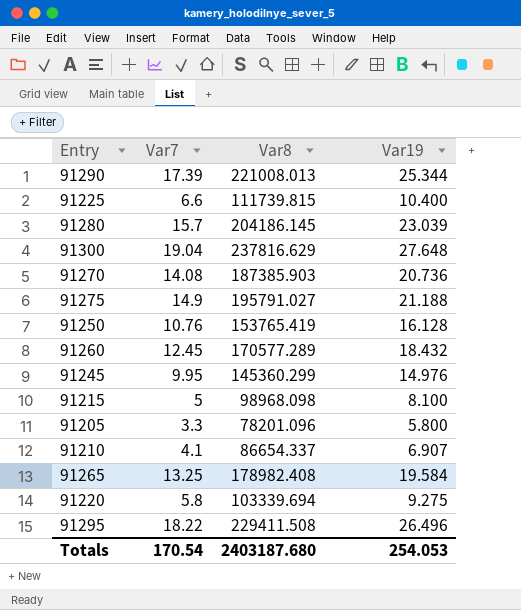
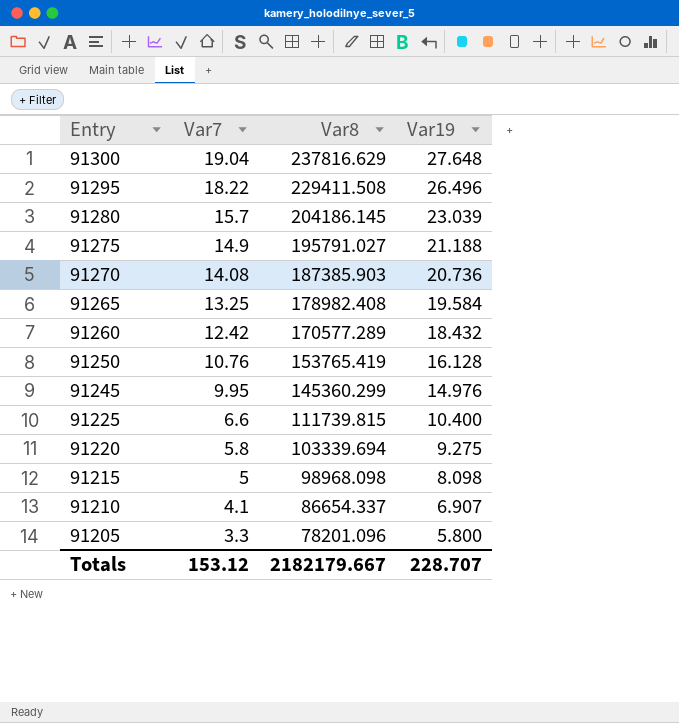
row order: none -> Entry descending
row 91290: 17.39 | 221008.013 | 25.344 -> none
91260 | Var7: 12.45 -> 12.42
91215 | Var19: 8.100 -> 8.098
Totals | Var7: 170.54 -> 153.12
Totals | Var8: 2403187.680 -> 2182179.667
Totals | Var19: 254.053 -> 228.707

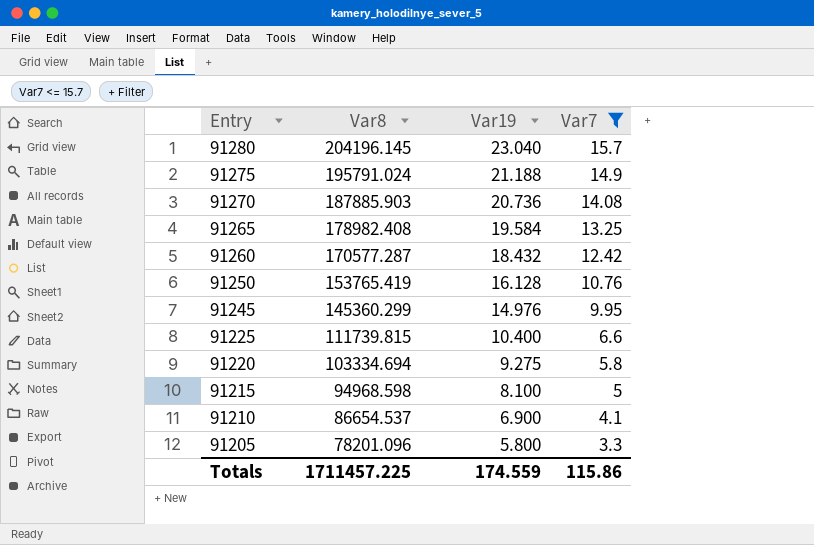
filter: none -> Var7 <= 15.7
column Var7 | position: 2 -> 4
91280 | Var8: 204186.145 -> 204196.145
91280 | Var19: 23.039 -> 23.040
91275 | Var8: 195791.027 -> 195791.024
91270 | Var8: 187385.903 -> 187885.903
91260 | Var8: 170577.289 -> 170577.287
91220 | Var8: 103339.694 -> 103334.694
91215 | Var8: 98968.098 -> 94968.598
91215 | Var19: 8.098 -> 8.100
91210 | Var8: 86654.337 -> 86654.537
91210 | Var19: 6.907 -> 6.900
Totals | Var8: 2182179.667 -> 1711457.225
Totals | Var19: 228.707 -> 174.559
Totals | Var7: 153.12 -> 115.86

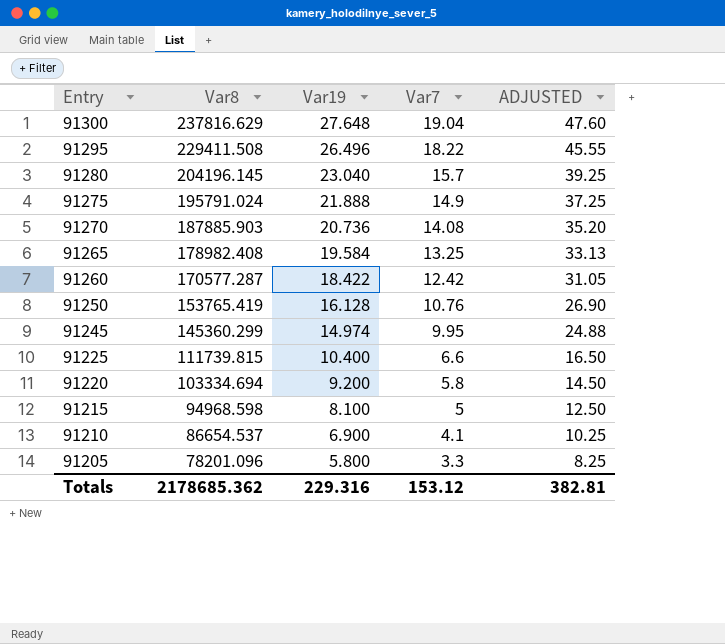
filter: Var7 <= 15.7 -> none
column ADJUSTED | formula: none -> [Var7] * 2.5
91275 | Var19: 21.188 -> 21.888
91260 | Var19: 18.432 -> 18.422
91245 | Var19: 14.976 -> 14.974
91220 | Var19: 9.275 -> 9.200
Totals | Var8: 1711457.225 -> 2178685.362
Totals | Var19: 174.559 -> 229.316
Totals | Var7: 115.86 -> 153.12

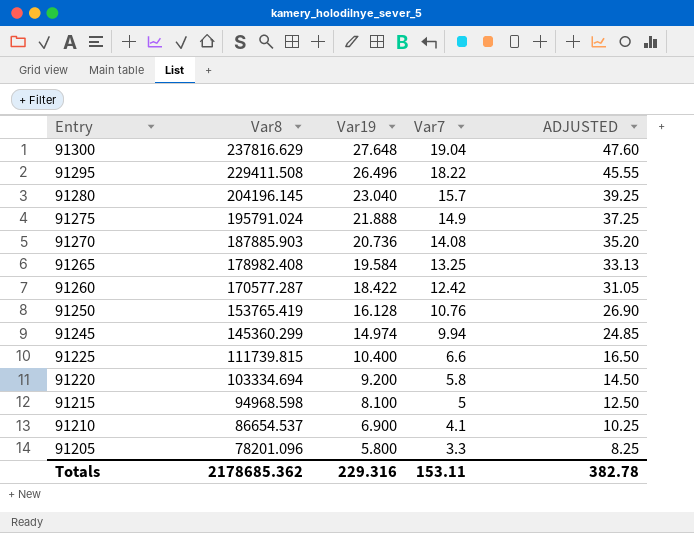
91245 | Var7: 9.95 -> 9.94
91245 | ADJUSTED: 24.88 -> 24.85
Totals | Var7: 153.12 -> 153.11
Totals | ADJUSTED: 382.81 -> 382.78

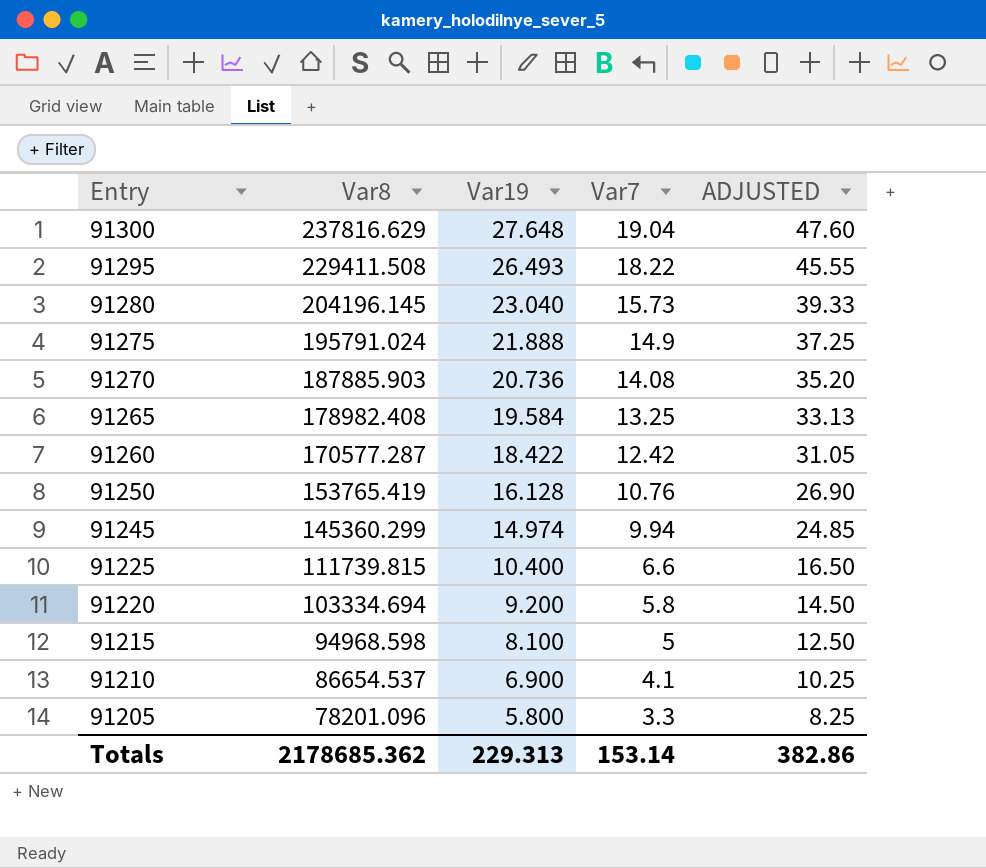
91295 | Var19: 26.496 -> 26.493
91280 | Var7: 15.7 -> 15.73
91280 | ADJUSTED: 39.25 -> 39.33
Totals | Var19: 229.316 -> 229.313
Totals | Var7: 153.11 -> 153.14
Totals | ADJUSTED: 382.78 -> 382.86

